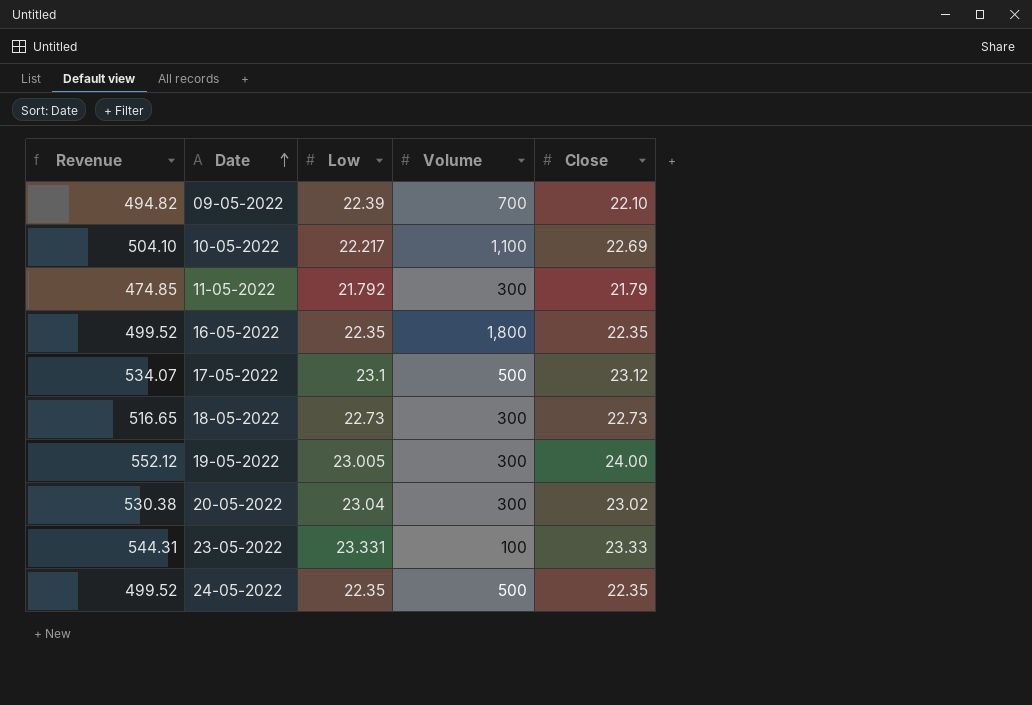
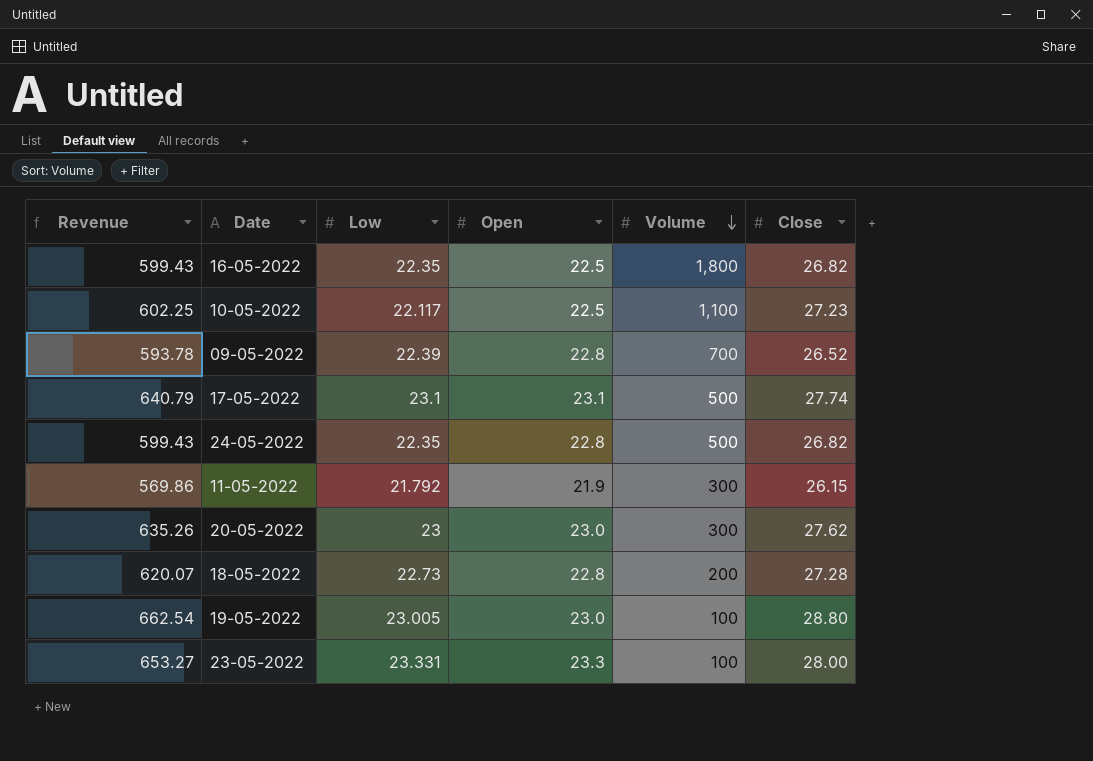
row order: Date ascending -> Volume descending
column Open | position: none -> 4
16-05-2022 | Revenue: 499.52 -> 599.43
16-05-2022 | Close: 22.35 -> 26.82
10-05-2022 | Revenue: 504.10 -> 602.25
10-05-2022 | Low: 22.217 -> 22.117
10-05-2022 | Close: 22.69 -> 27.23
09-05-2022 | Revenue: 494.82 -> 593.78
09-05-2022 | Close: 22.10 -> 26.52
17-05-2022 | Revenue: 534.07 -> 640.79
17-05-2022 | Close: 23.12 -> 27.74
24-05-2022 | Revenue: 499.52 -> 599.43
24-05-2022 | Close: 22.35 -> 26.82
11-05-2022 | Revenue: 474.85 -> 569.86
11-05-2022 | Close: 21.79 -> 26.15
20-05-2022 | Revenue: 530.38 -> 635.26
20-05-2022 | Low: 23.04 -> 23
20-05-2022 | Close: 23.02 -> 27.62
18-05-2022 | Revenue: 516.65 -> 620.07
18-05-2022 | Volume: 300 -> 200
18-05-2022 | Close: 22.73 -> 27.28
19-05-2022 | Revenue: 552.12 -> 662.54
19-05-2022 | Volume: 300 -> 100
19-05-2022 | Close: 24.00 -> 28.80
23-05-2022 | Revenue: 544.31 -> 653.27
23-05-2022 | Close: 23.33 -> 28.00

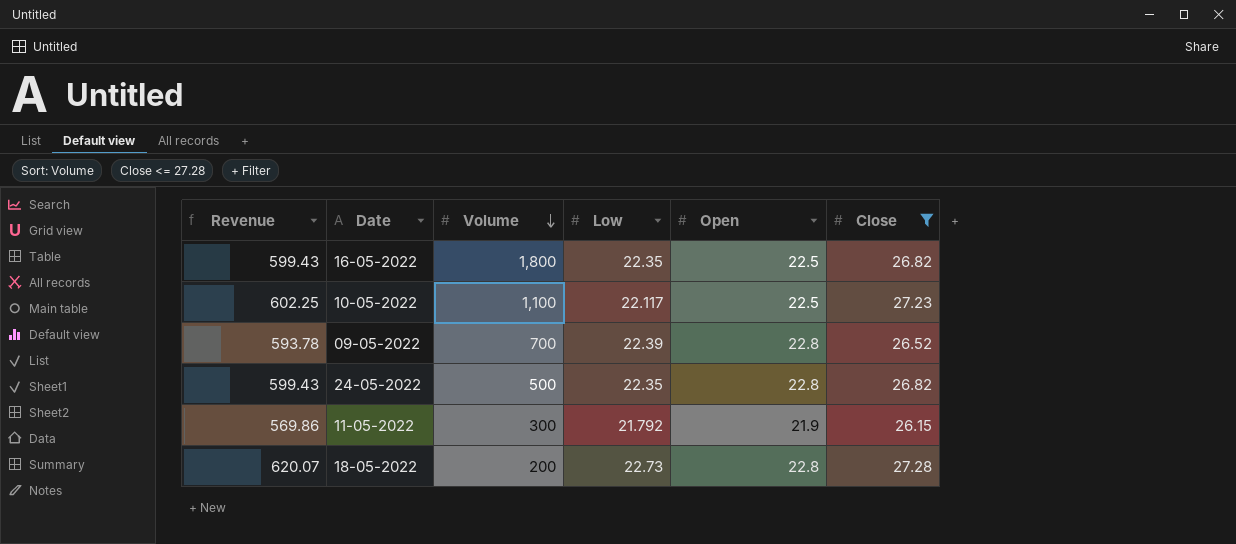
filter: none -> Close <= 27.28
column Volume | position: 5 -> 3

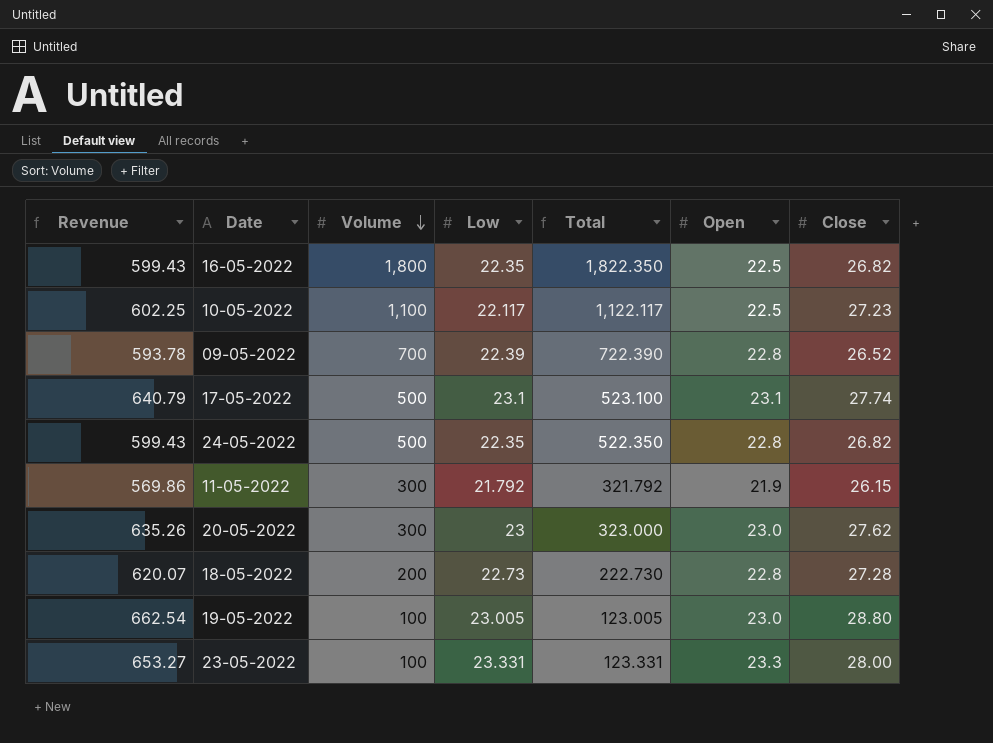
filter: Close <= 27.28 -> none
column Total | formula: none -> [Volume] + [Low]

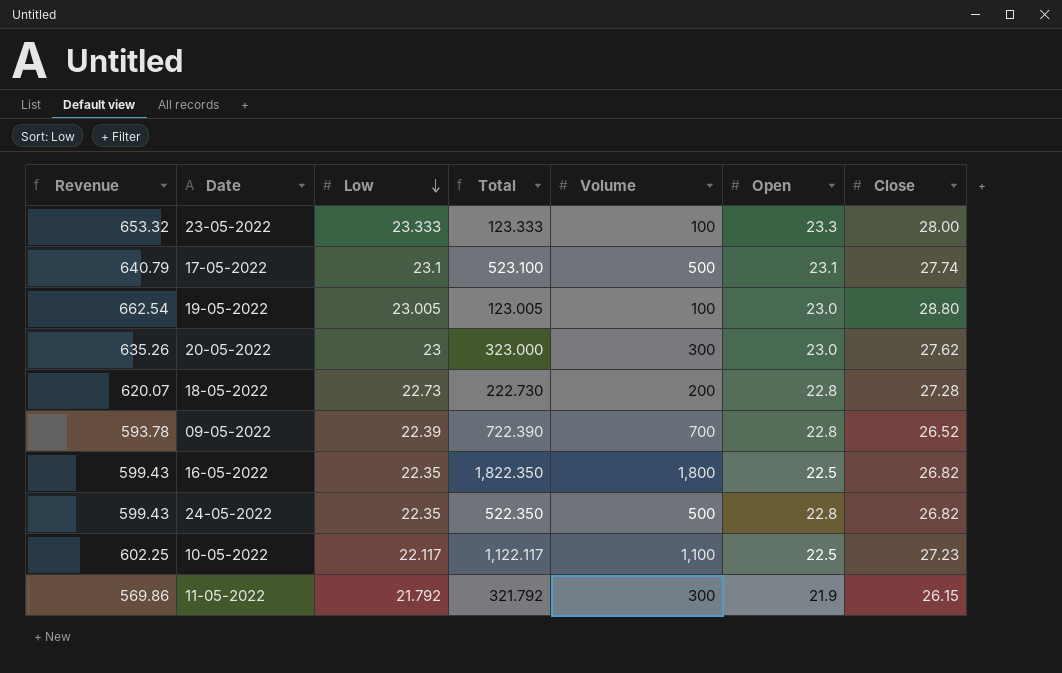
row order: Volume descending -> Low descending
column Volume | position: 3 -> 5
23-05-2022 | Revenue: 653.27 -> 653.32
23-05-2022 | Low: 23.331 -> 23.333
23-05-2022 | Total: 123.331 -> 123.333

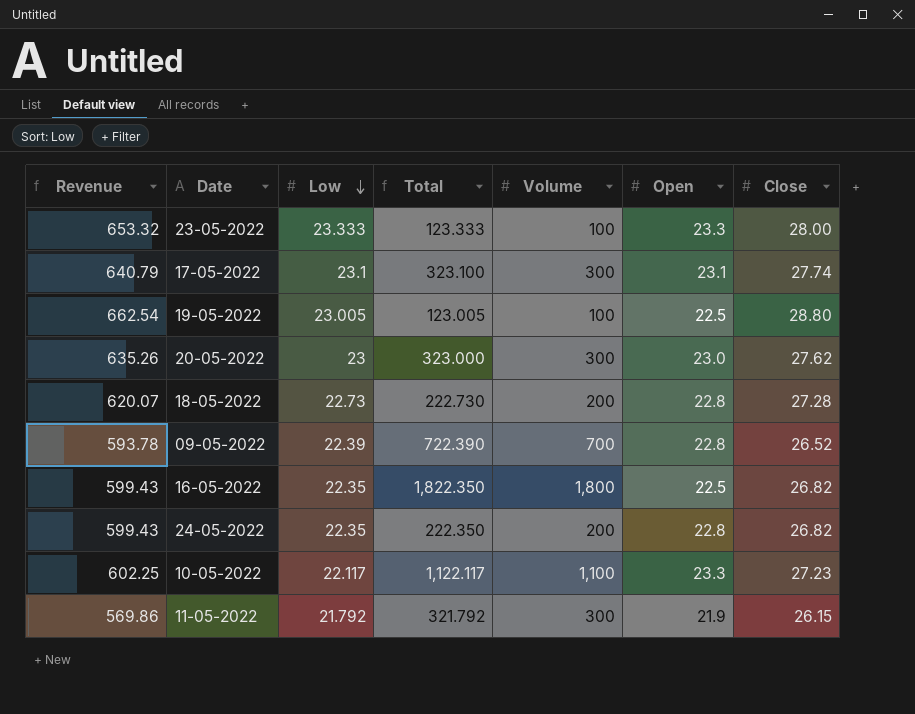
17-05-2022 | Total: 523.100 -> 323.100
17-05-2022 | Volume: 500 -> 300
19-05-2022 | Open: 23.0 -> 22.5
24-05-2022 | Total: 522.350 -> 222.350
24-05-2022 | Volume: 500 -> 200
10-05-2022 | Open: 22.5 -> 23.3

